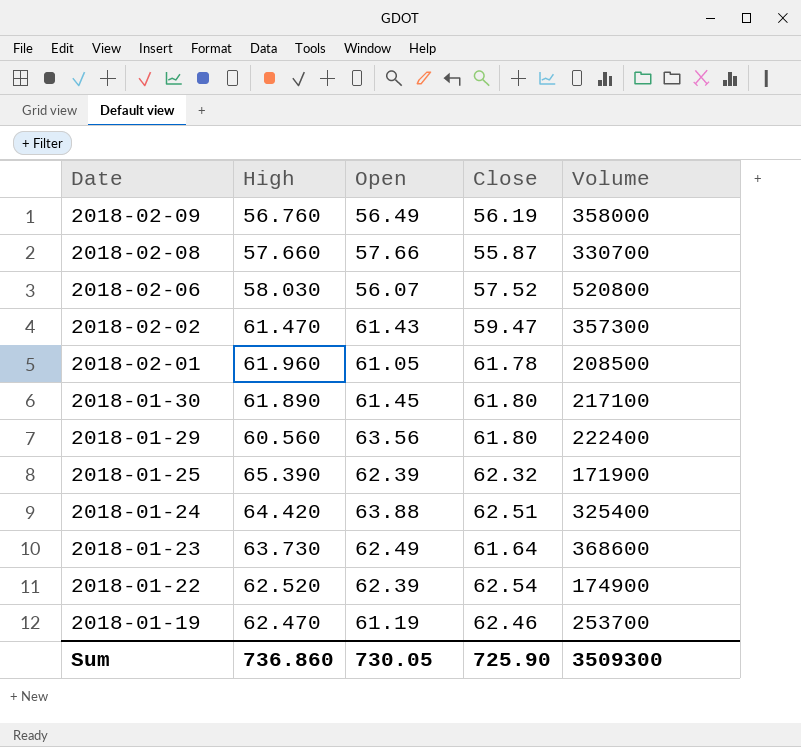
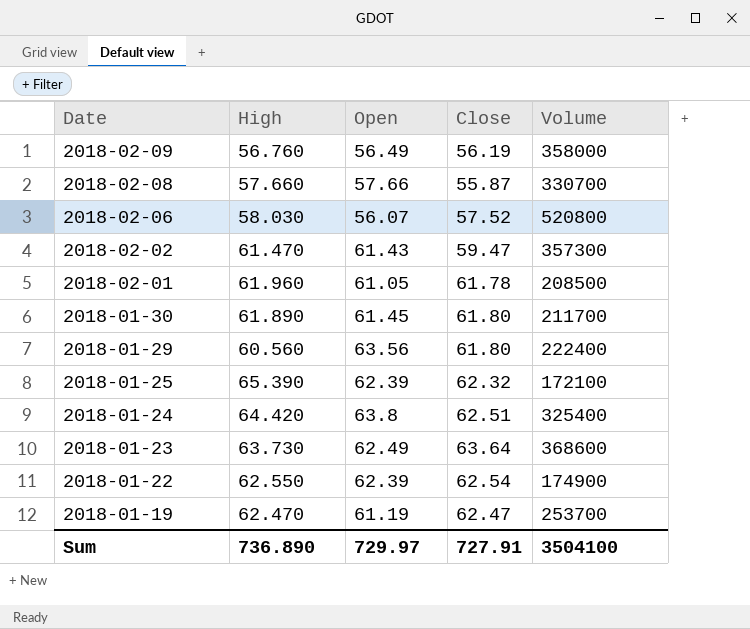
2018-01-30 | Volume: 217100 -> 211700
2018-01-25 | Volume: 171900 -> 172100
2018-01-24 | Open: 63.88 -> 63.8
2018-01-23 | Close: 61.64 -> 63.64
2018-01-22 | High: 62.520 -> 62.550
2018-01-19 | Close: 62.46 -> 62.47
Sum | High: 736.860 -> 736.890
Sum | Open: 730.05 -> 729.97
Sum | Close: 725.90 -> 727.91
Sum | Volume: 3509300 -> 3504100

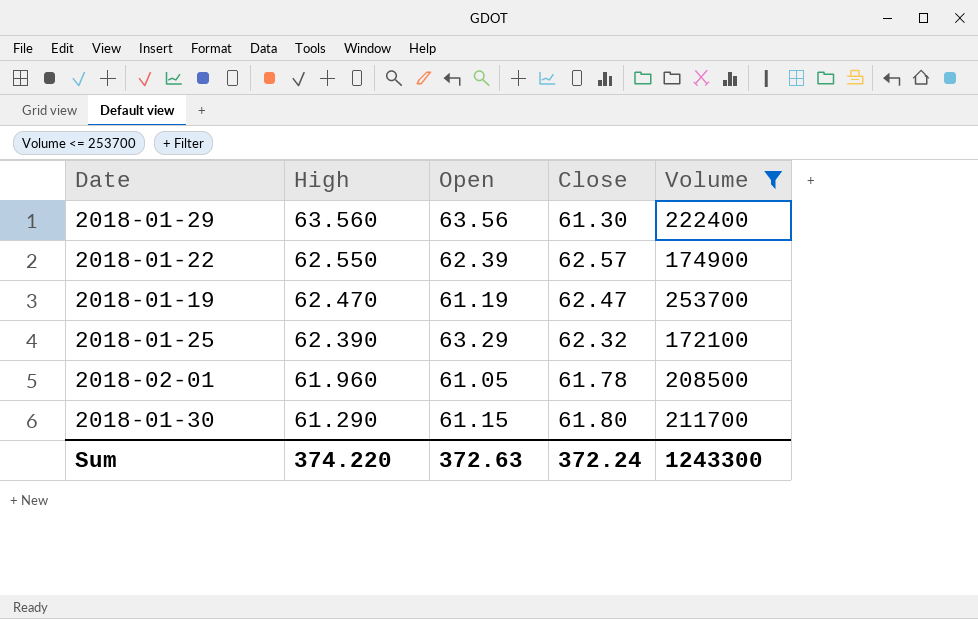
filter: none -> Volume <= 253700
row order: Date descending -> High descending
2018-01-29 | High: 60.560 -> 63.560
2018-01-29 | Close: 61.80 -> 61.30
2018-01-22 | Close: 62.54 -> 62.57
2018-01-25 | High: 65.390 -> 62.390
2018-01-25 | Open: 62.39 -> 63.29
2018-01-30 | High: 61.890 -> 61.290
2018-01-30 | Open: 61.45 -> 61.15
Sum | High: 736.890 -> 374.220
Sum | Open: 729.97 -> 372.63
Sum | Close: 727.91 -> 372.24
Sum | Volume: 3504100 -> 1243300

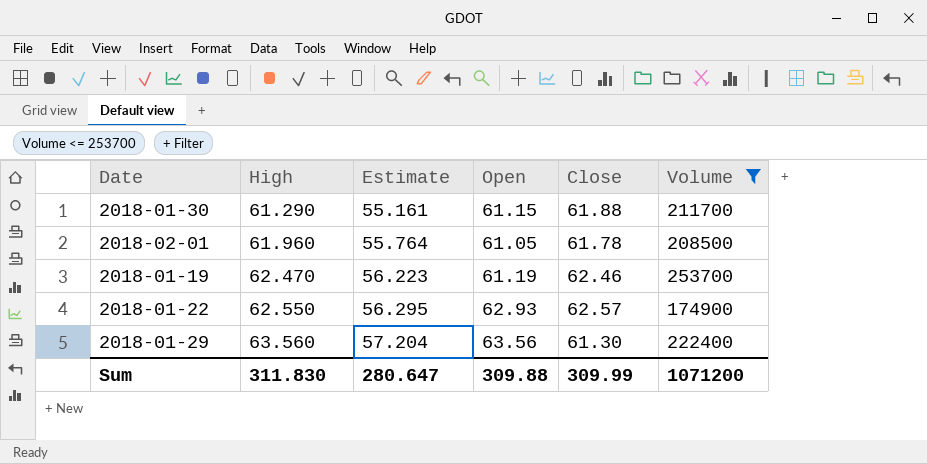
row order: High descending -> High ascending
column Estimate | formula: none -> [High] * 0.9
row 2018-01-25: 62.390 | 63.29 | 62.32 | 172100 -> none
2018-01-30 | Close: 61.80 -> 61.88
2018-01-19 | Close: 62.47 -> 62.46
2018-01-22 | Open: 62.39 -> 62.93
Sum | High: 374.220 -> 311.830
Sum | Open: 372.63 -> 309.88
Sum | Close: 372.24 -> 309.99
Sum | Volume: 1243300 -> 1071200

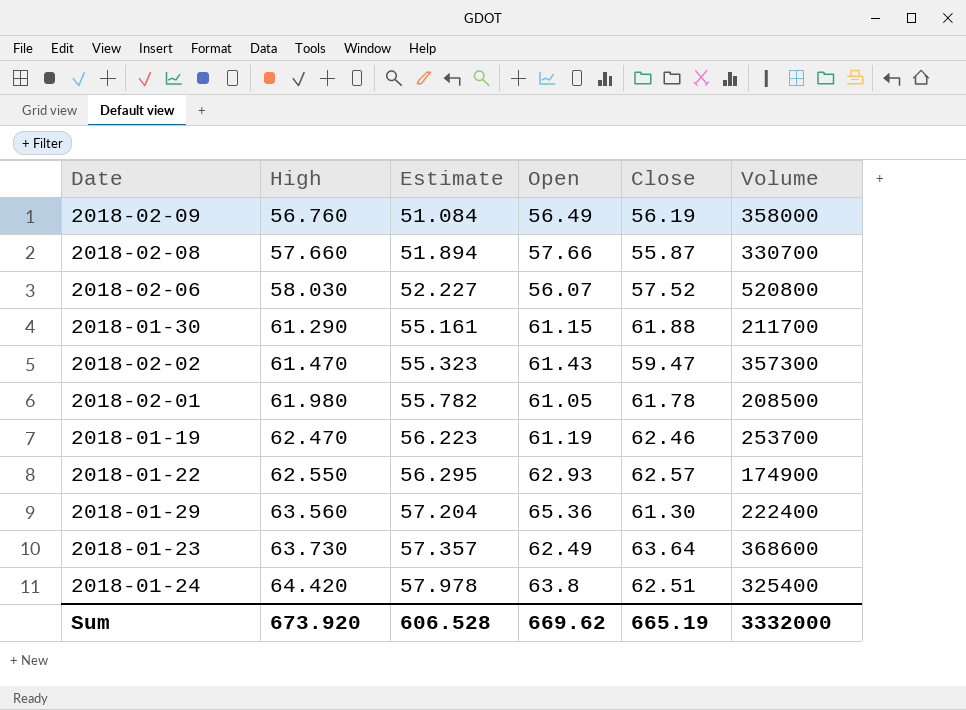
filter: Volume <= 253700 -> none
2018-02-01 | High: 61.960 -> 61.980
2018-02-01 | Estimate: 55.764 -> 55.782
2018-01-29 | Open: 63.56 -> 65.36
Sum | High: 311.830 -> 673.920
Sum | Estimate: 280.647 -> 606.528
Sum | Open: 309.88 -> 669.62
Sum | Close: 309.99 -> 665.19
Sum | Volume: 1071200 -> 3332000

